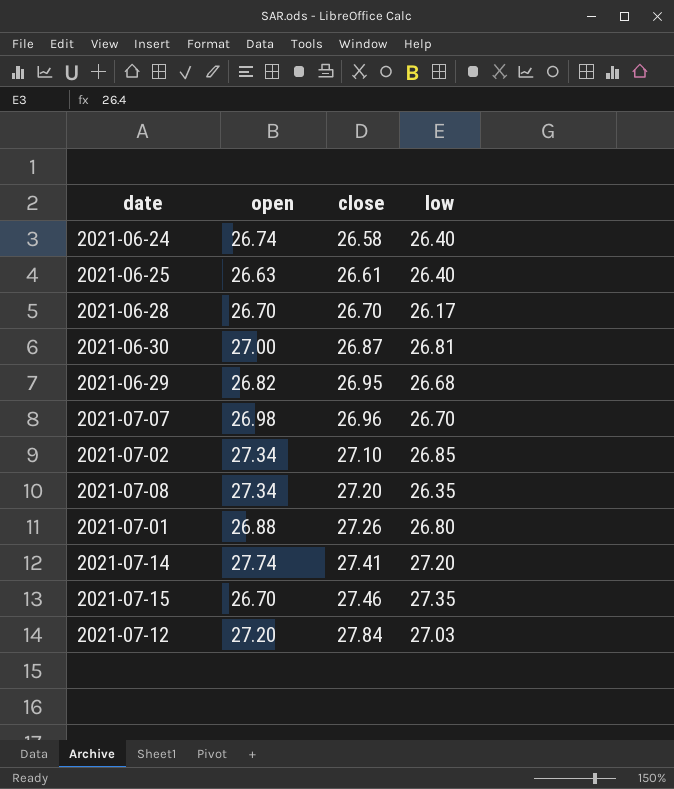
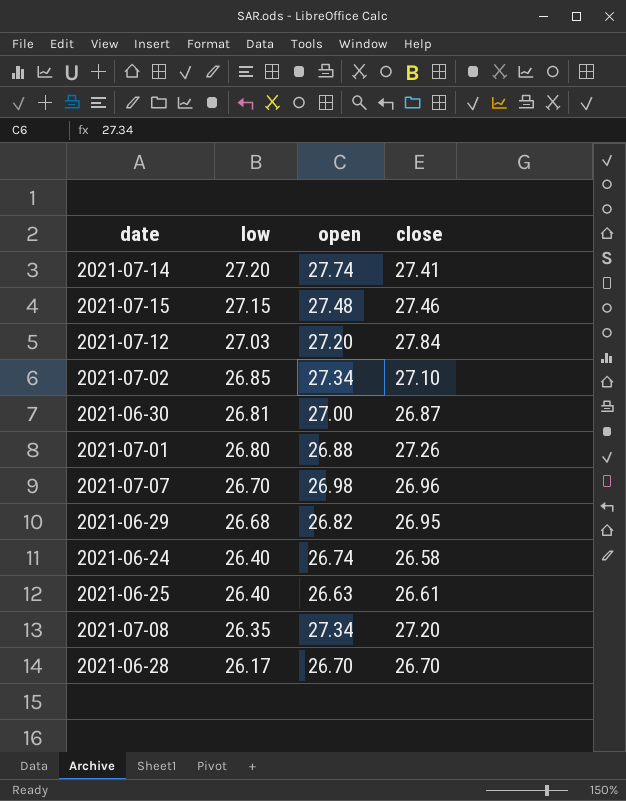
row order: close ascending -> low descending
column low | position: 4 -> 2
2021-07-15 | low: 27.35 -> 27.15
2021-07-15 | open: 26.70 -> 27.48

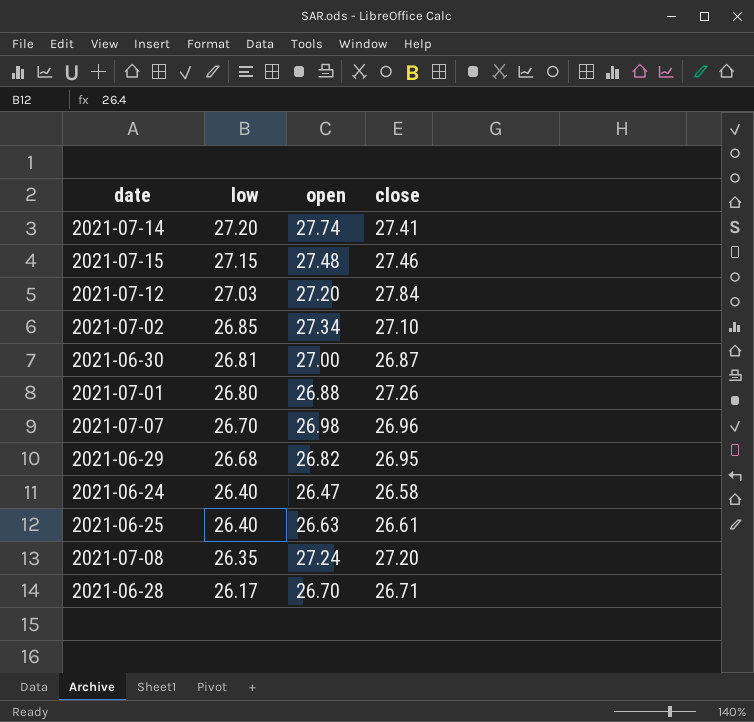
2021-06-24 | open: 26.74 -> 26.47
2021-07-08 | open: 27.34 -> 27.24
2021-06-28 | close: 26.70 -> 26.71

